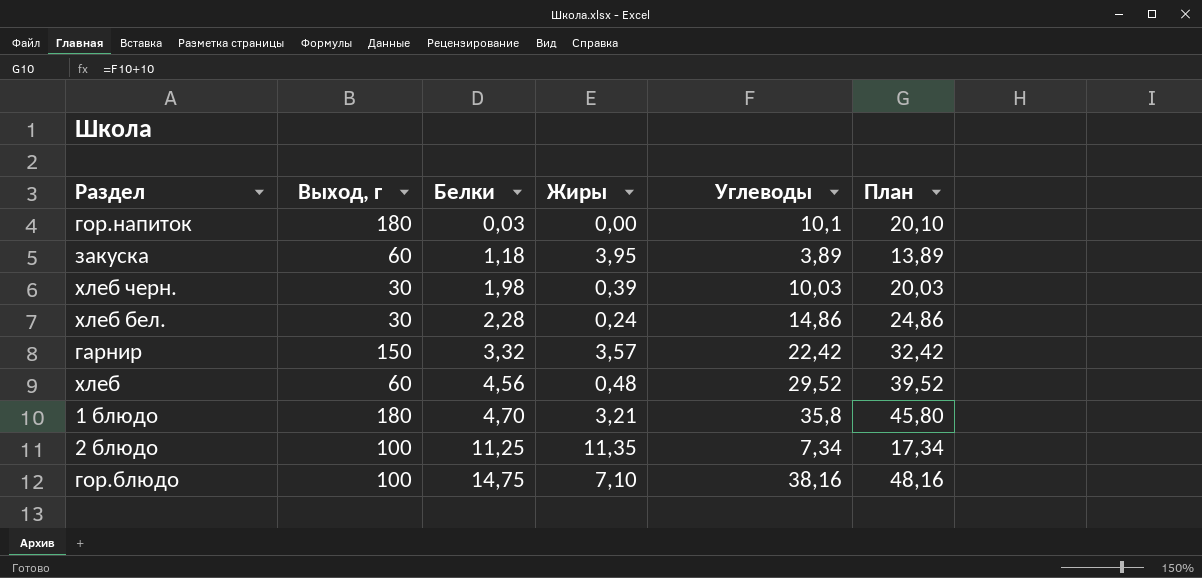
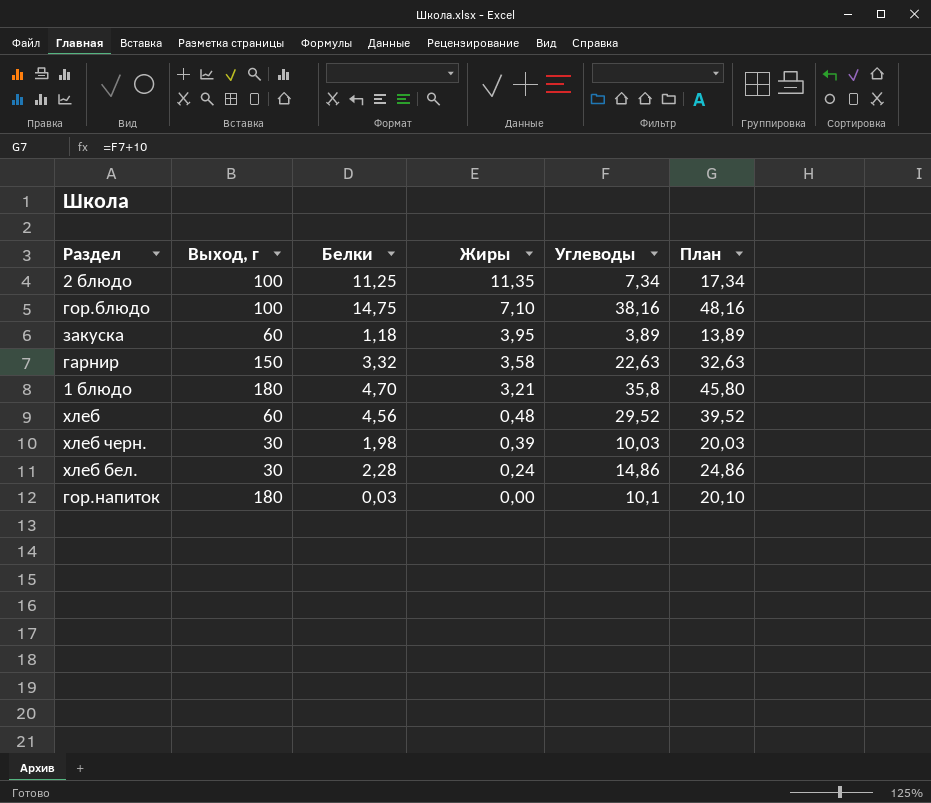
row order: Белки ascending -> Жиры descending
гарнир | Жиры: 3,57 -> 3,58
гарнир | Углеводы: 22,42 -> 22,63
гарнир | План: 32,42 -> 32,63

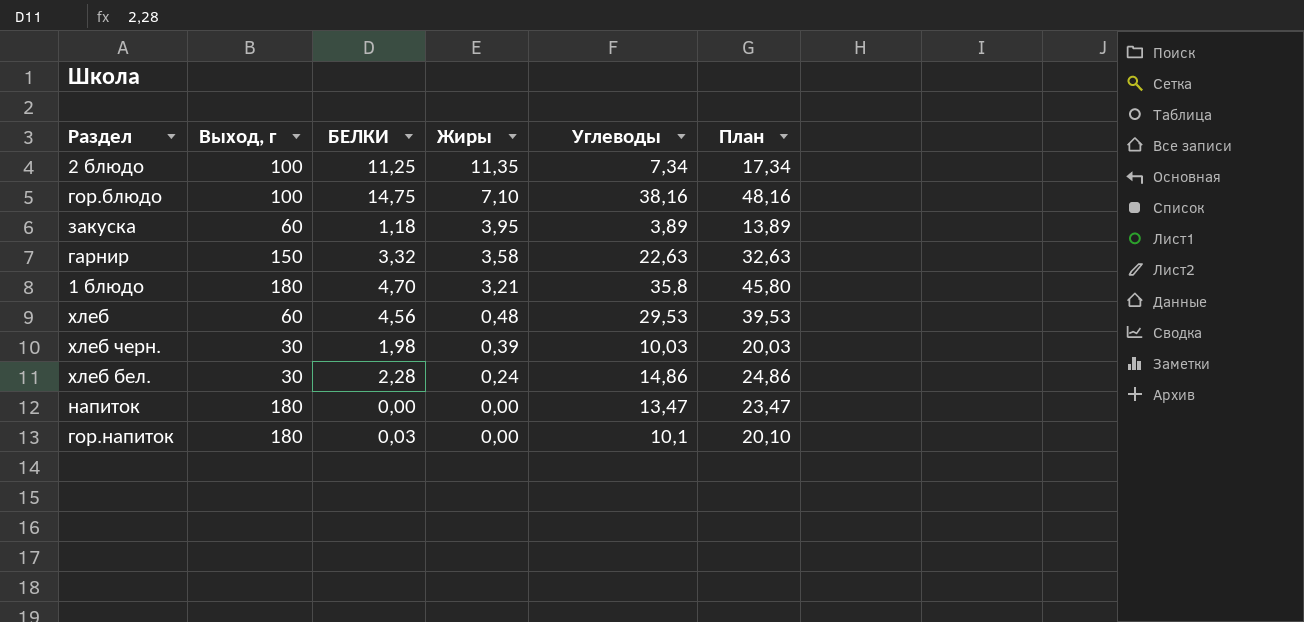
column name: Белки -> БЕЛКИ
хлеб | Углеводы: 29,52 -> 29,53
хлеб | План: 39,52 -> 39,53
row напиток: none -> 180 | 0,00 | 0,00 | 13,47 | 23,47

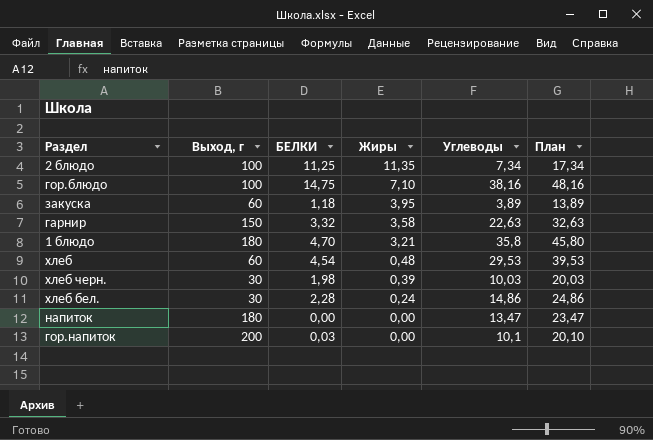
хлеб | БЕЛКИ: 4,56 -> 4,54
гор.напиток | Выход, г: 180 -> 200

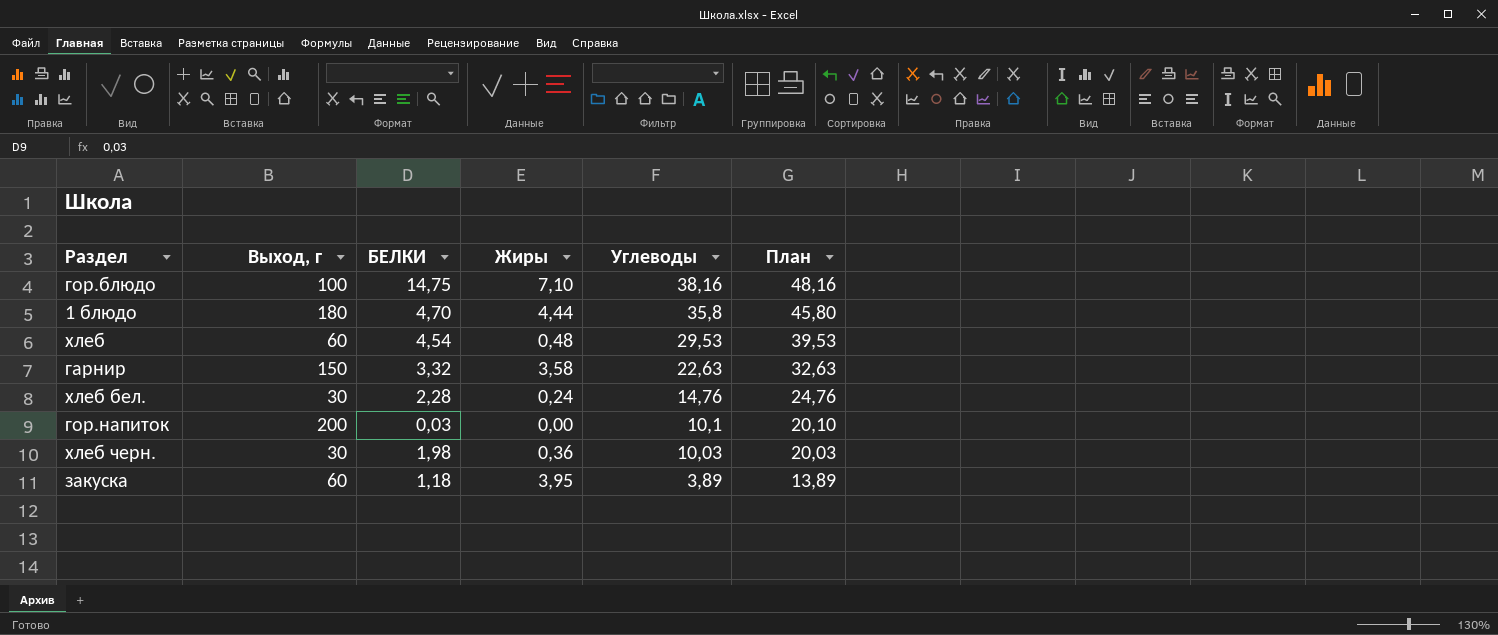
row order: Жиры descending -> Углеводы descending
row 2 блюдо: 100 | 11,25 | 11,35 | 7,34 | 17,34 -> none
row напиток: 180 | 0,00 | 0,00 | 13,47 | 23,47 -> none
1 блюдо | Жиры: 3,21 -> 4,44
хлеб бел. | Углеводы: 14,86 -> 14,76
хлеб бел. | План: 24,86 -> 24,76
хлеб черн. | Жиры: 0,39 -> 0,36

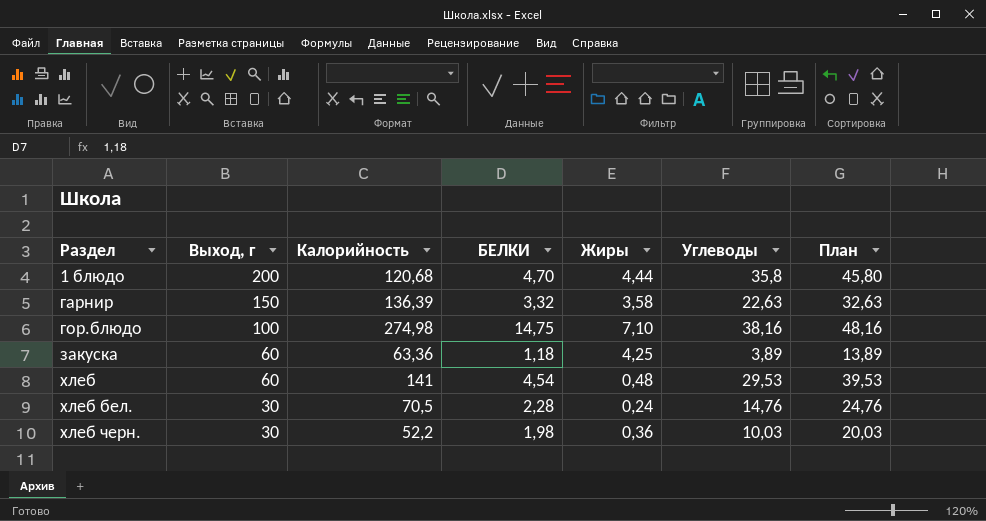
row order: Углеводы descending -> Раздел ascending
column Калорийность | position: none -> 3
row гор.напиток: 200 | 0,03 | 0,00 | 10,1 | 20,10 -> none
1 блюдо | Выход, г: 180 -> 200
закуска | Жиры: 3,95 -> 4,25

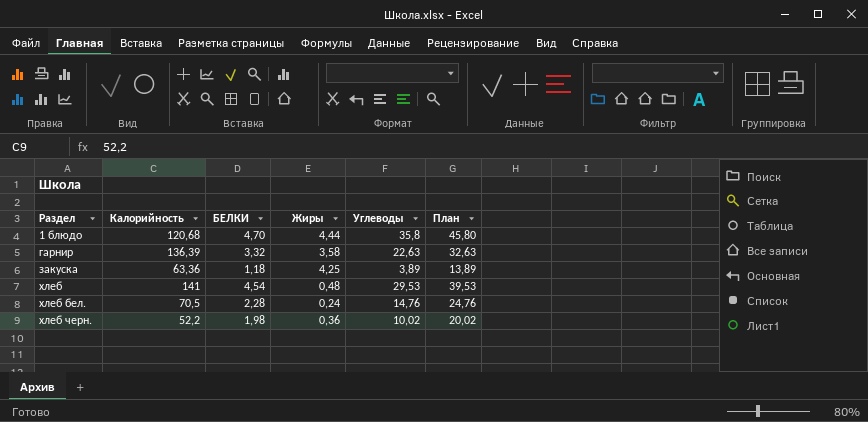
column Выход, г | position: 2 -> none
row гор.блюдо: 100 | 274,98 | 14,75 | 7,10 | 38,16 | 48,16 -> none
хлеб черн. | Углеводы: 10,03 -> 10,02
хлеб черн. | План: 20,03 -> 20,02

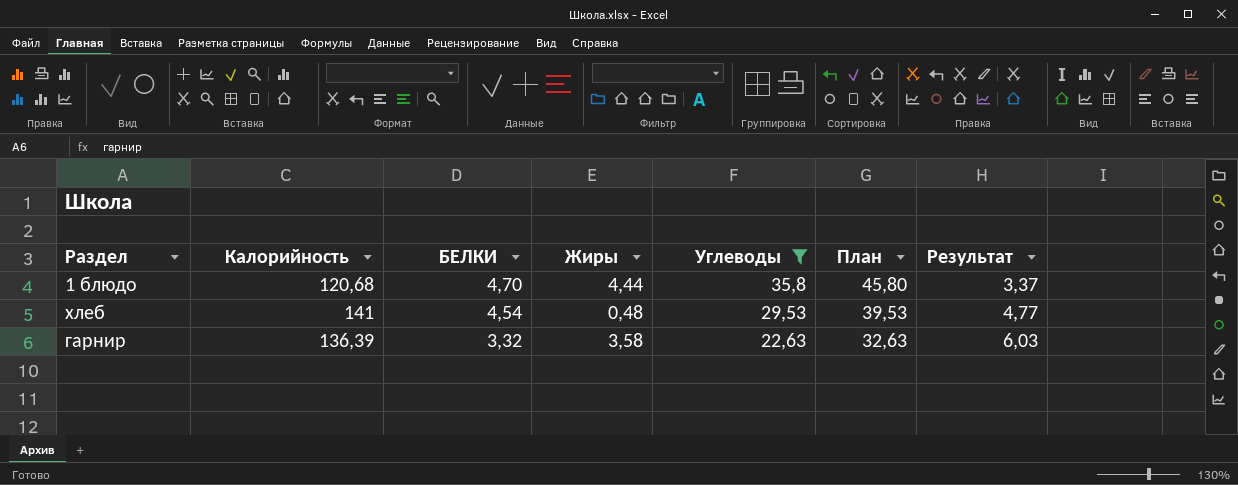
filter: none -> Углеводы >= 22,63
row order: Раздел ascending -> БЕЛКИ descending
column Результат | formula: none -> [Калорийность] / [Углеводы]

